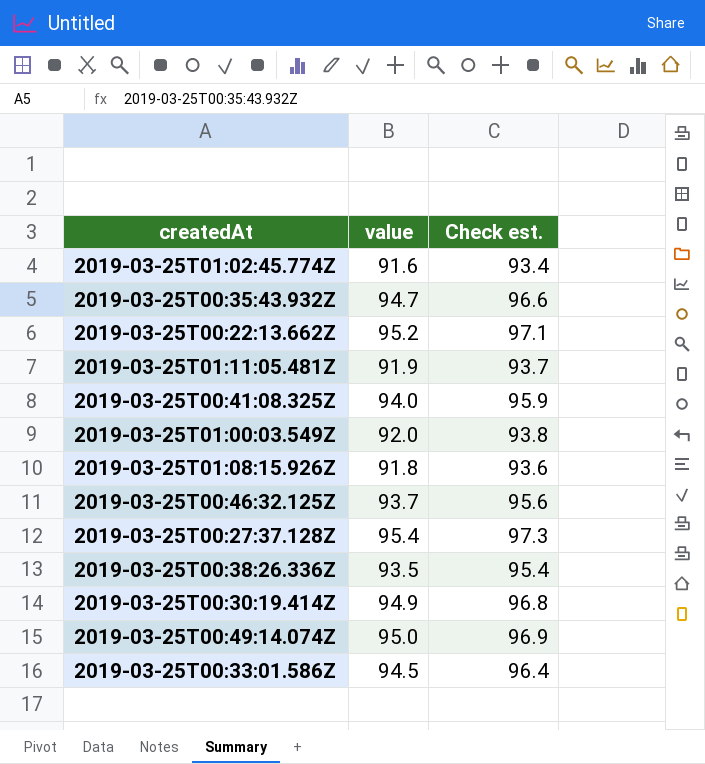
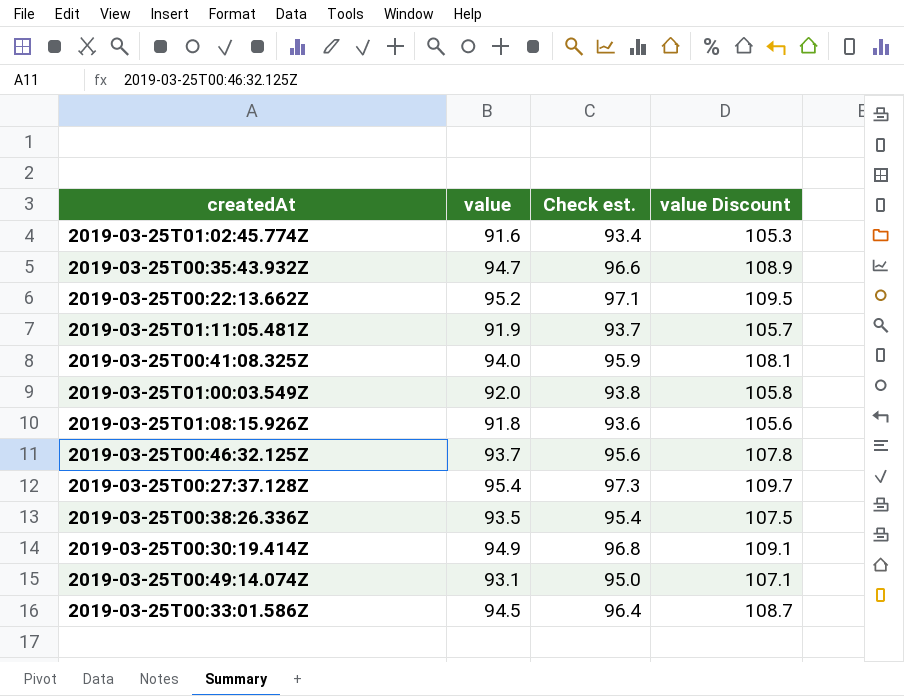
column value Discount | formula: none -> [value] * 1.15
2019-03-25T00:49:14.074Z | value: 95.0 -> 93.1
2019-03-25T00:49:14.074Z | Check est.: 96.9 -> 95.0

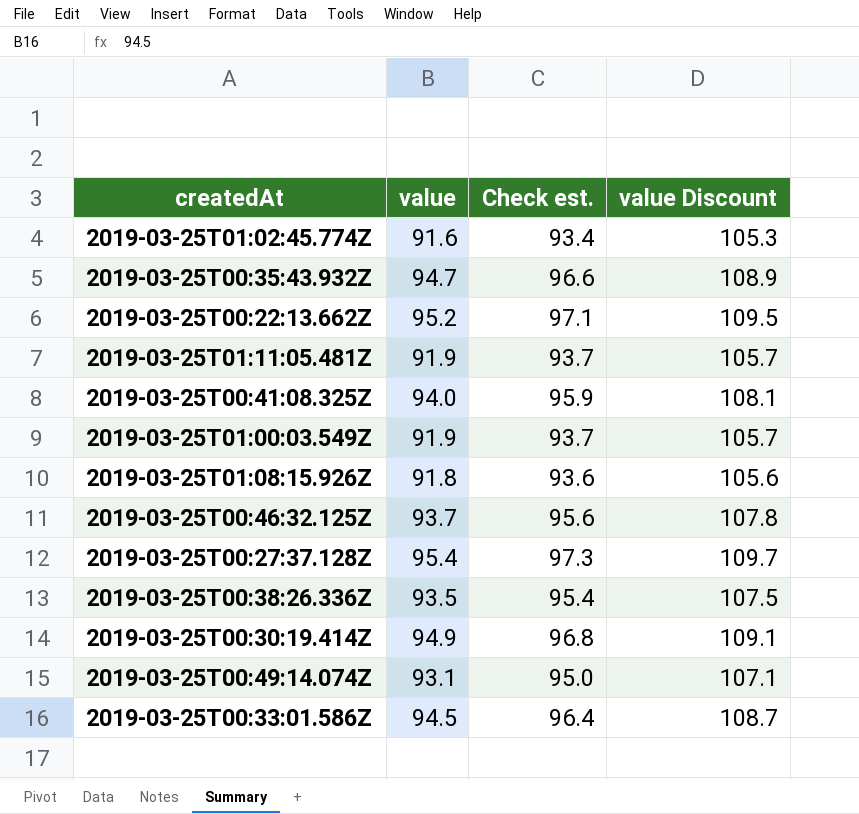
2019-03-25T01:00:03.549Z | value: 92.0 -> 91.9
2019-03-25T01:00:03.549Z | Check est.: 93.8 -> 93.7
2019-03-25T01:00:03.549Z | value Discount: 105.8 -> 105.7

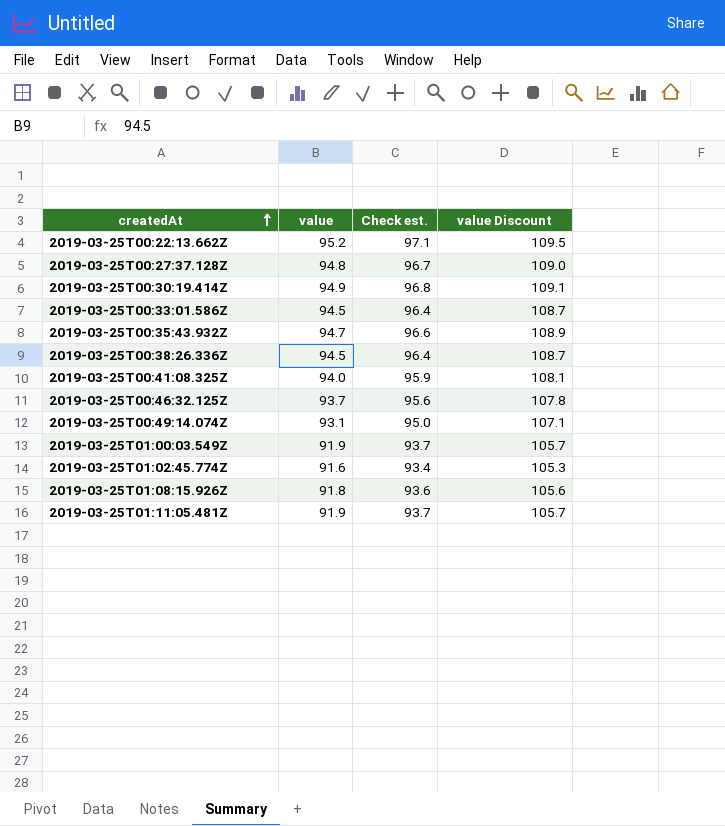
row order: none -> createdAt ascending
2019-03-25T00:27:37.128Z | value: 95.4 -> 94.8
2019-03-25T00:27:37.128Z | Check est.: 97.3 -> 96.7
2019-03-25T00:27:37.128Z | value Discount: 109.7 -> 109.0
2019-03-25T00:38:26.336Z | value: 93.5 -> 94.5
2019-03-25T00:38:26.336Z | Check est.: 95.4 -> 96.4
2019-03-25T00:38:26.336Z | value Discount: 107.5 -> 108.7

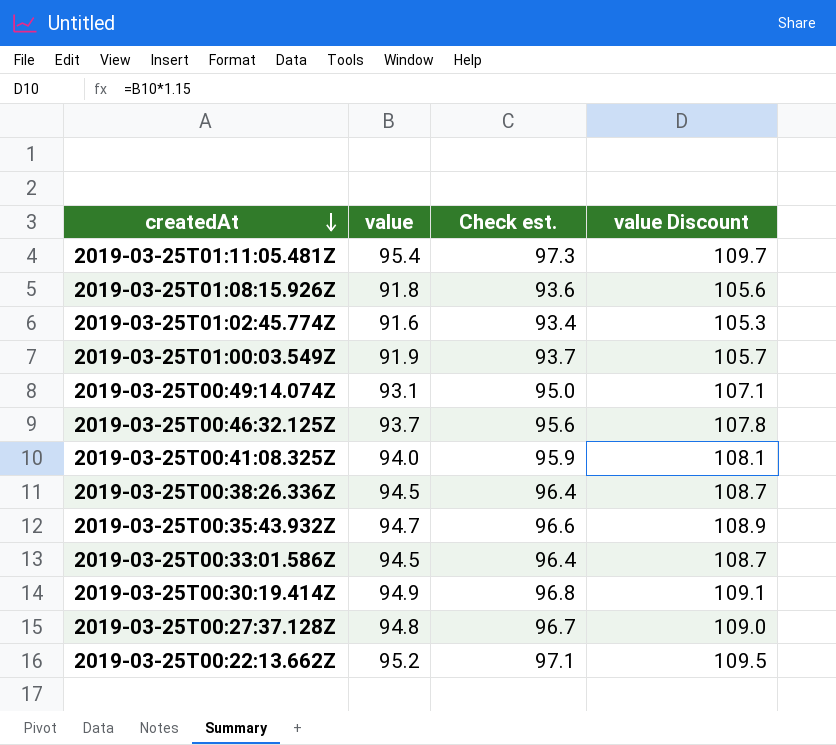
row order: createdAt ascending -> createdAt descending
2019-03-25T01:11:05.481Z | value: 91.9 -> 95.4
2019-03-25T01:11:05.481Z | Check est.: 93.7 -> 97.3
2019-03-25T01:11:05.481Z | value Discount: 105.7 -> 109.7

